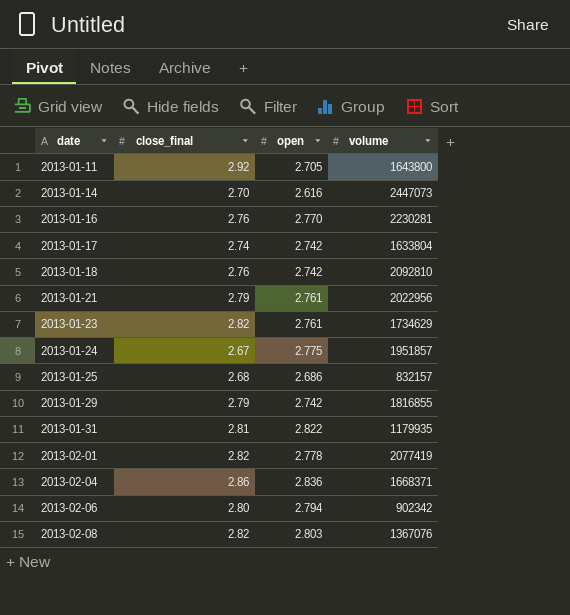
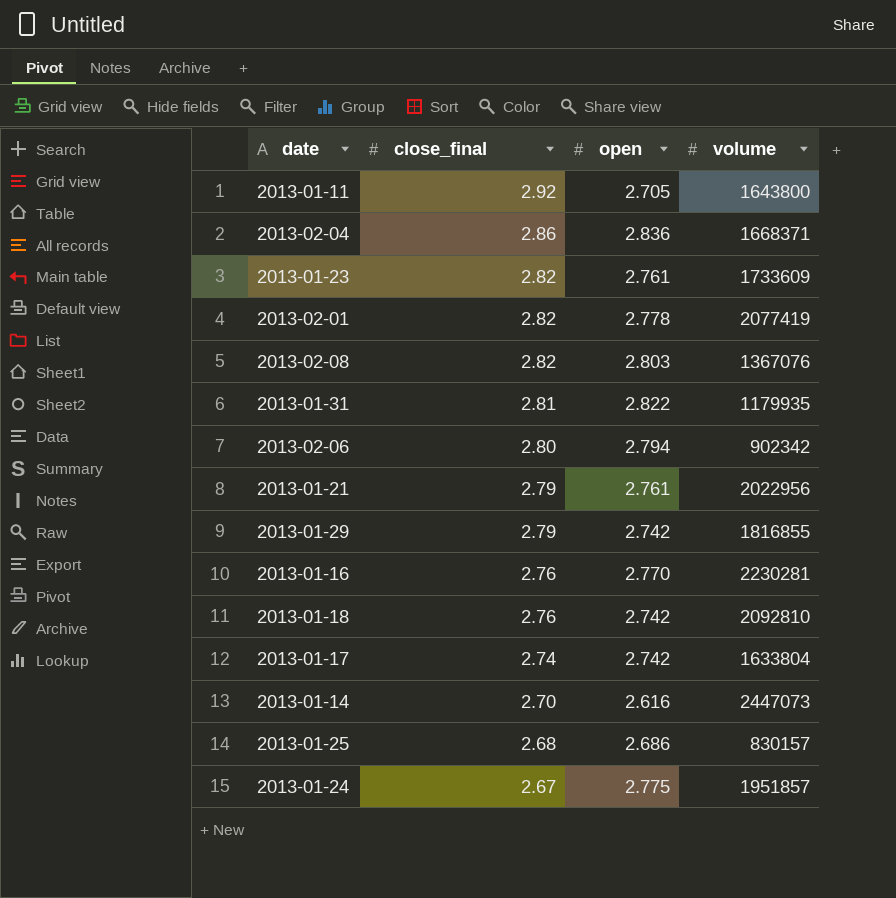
row order: date ascending -> close_final descending
2013-01-23 | volume: 1734629 -> 1733609
2013-01-25 | volume: 832157 -> 830157

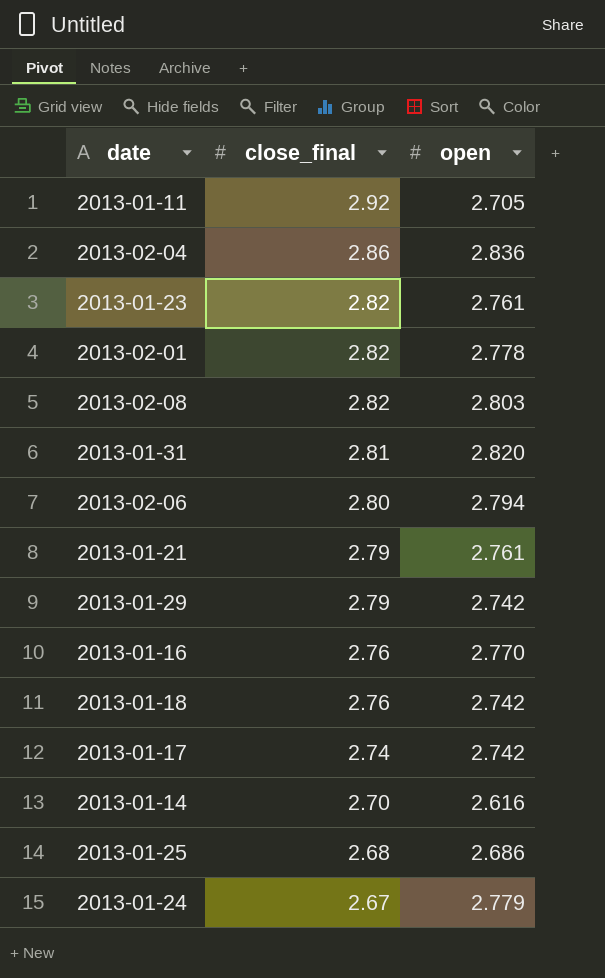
column volume | position: 4 -> none
2013-01-31 | open: 2.822 -> 2.820
2013-01-24 | open: 2.775 -> 2.779

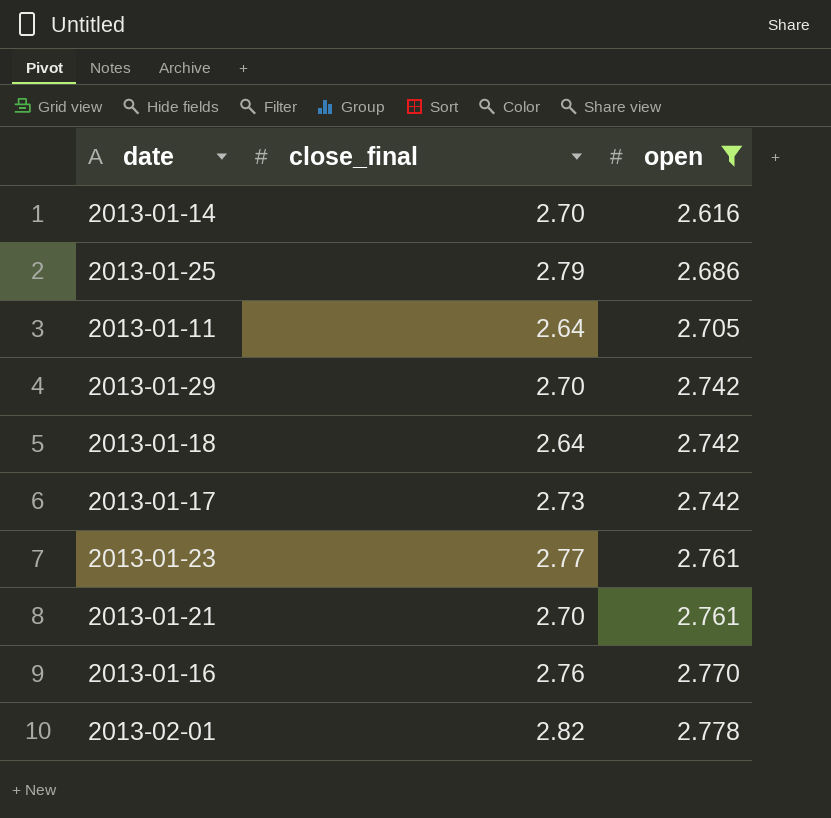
filter: none -> open <= 2.778
row order: close_final descending -> open ascending
2013-01-25 | close_final: 2.68 -> 2.79
2013-01-11 | close_final: 2.92 -> 2.64
2013-01-29 | close_final: 2.79 -> 2.70
2013-01-18 | close_final: 2.76 -> 2.64
2013-01-17 | close_final: 2.74 -> 2.73
2013-01-23 | close_final: 2.82 -> 2.77
2013-01-21 | close_final: 2.79 -> 2.70

